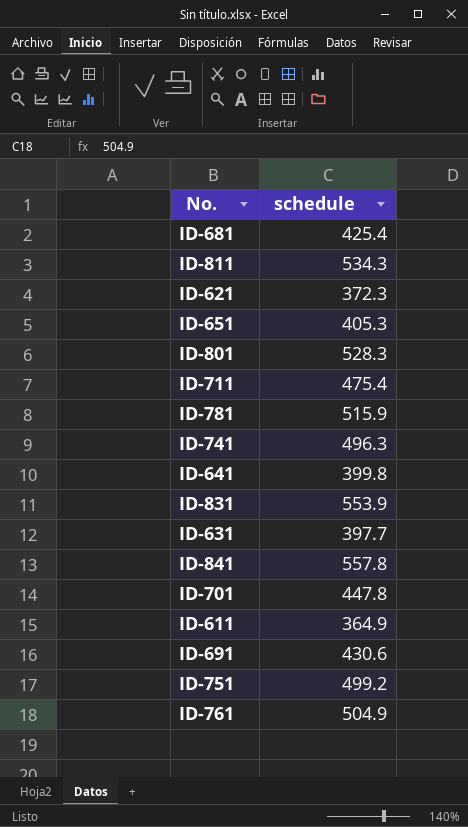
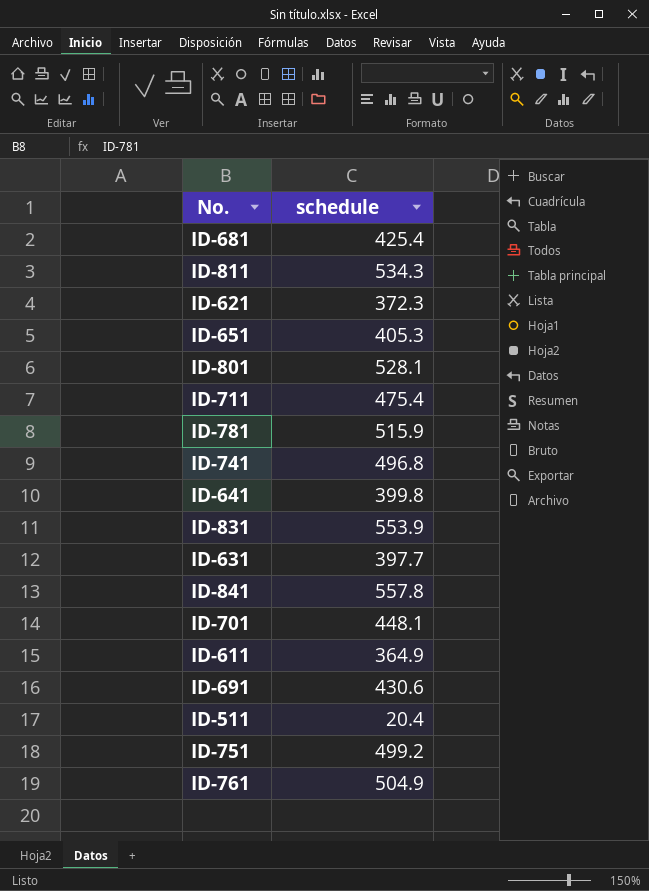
ID-801 | schedule: 528.3 -> 528.1
ID-741 | schedule: 496.3 -> 496.8
ID-701 | schedule: 447.8 -> 448.1
row ID-511: none -> 20.4

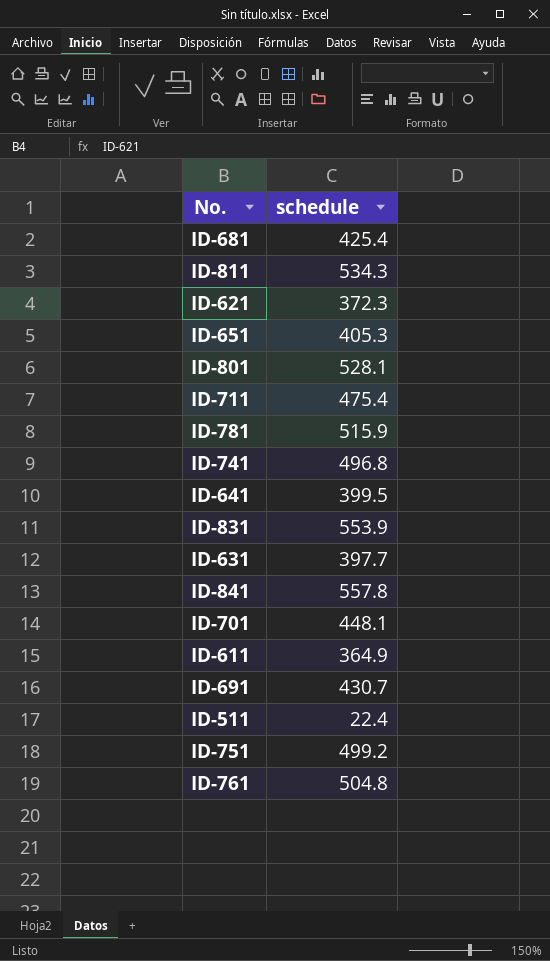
ID-641 | schedule: 399.8 -> 399.5
ID-691 | schedule: 430.6 -> 430.7
ID-511 | schedule: 20.4 -> 22.4
ID-761 | schedule: 504.9 -> 504.8

